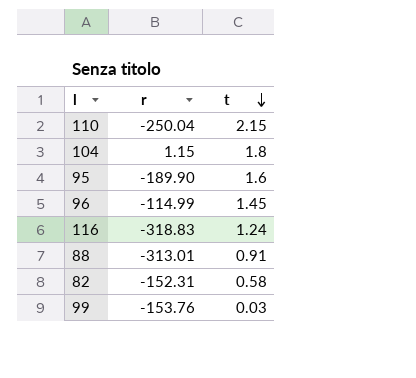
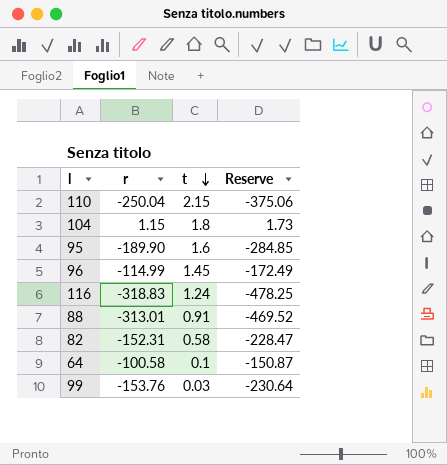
column Reserve | formula: none -> [r] * 1.5
row 64: none -> -100.58 | 0.1 | -150.87

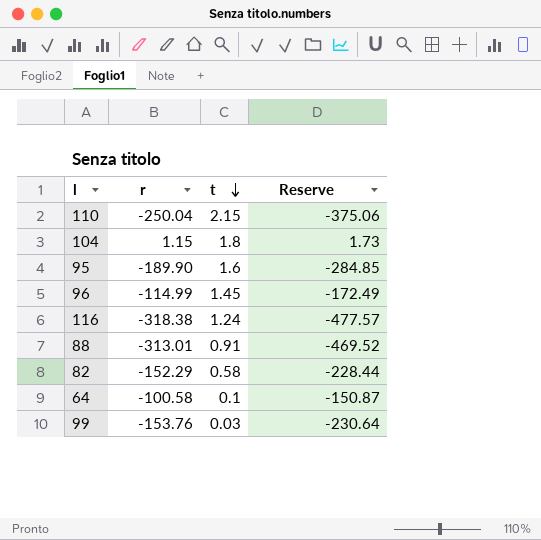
116 | r: -318.83 -> -318.38
116 | Reserve: -478.25 -> -477.57
82 | r: -152.31 -> -152.29
82 | Reserve: -228.47 -> -228.44

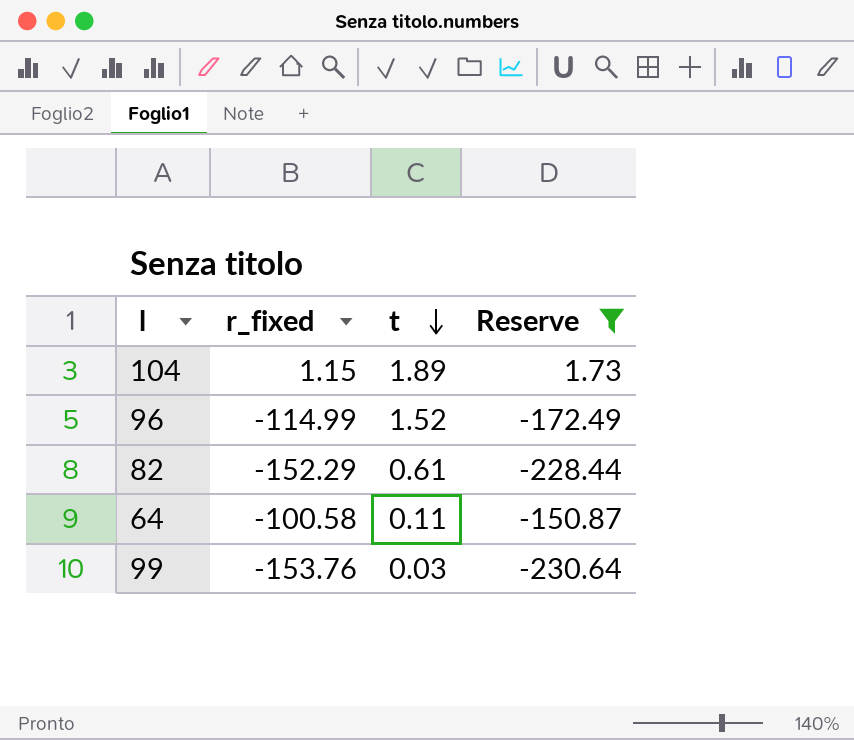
filter: none -> Reserve >= -230.64
column name: r -> r_fixed
104 | t: 1.8 -> 1.89
96 | t: 1.45 -> 1.52
82 | t: 0.58 -> 0.61
64 | t: 0.1 -> 0.11

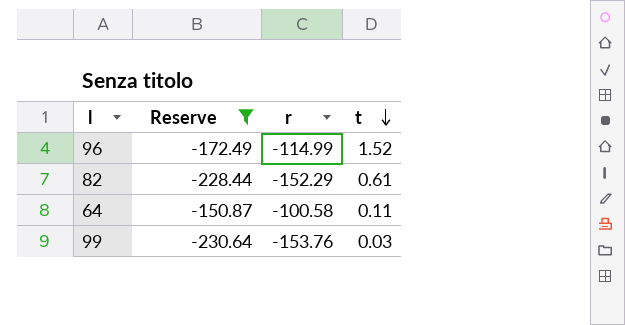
column Reserve | position: 4 -> 2
column name: r_fixed -> r
row 104: 1.15 | 1.89 | 1.73 -> none

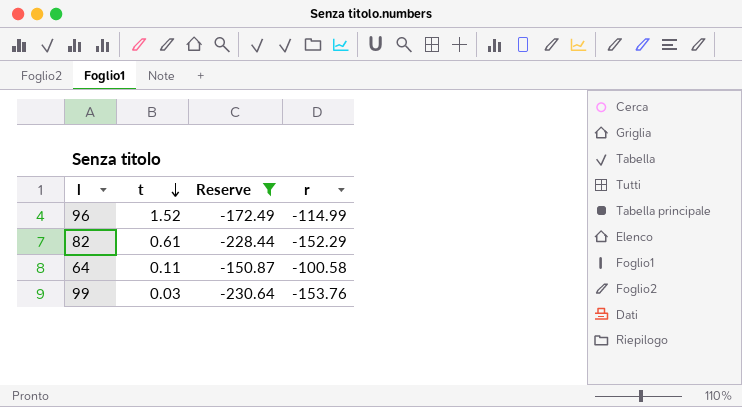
column t | position: 4 -> 2

